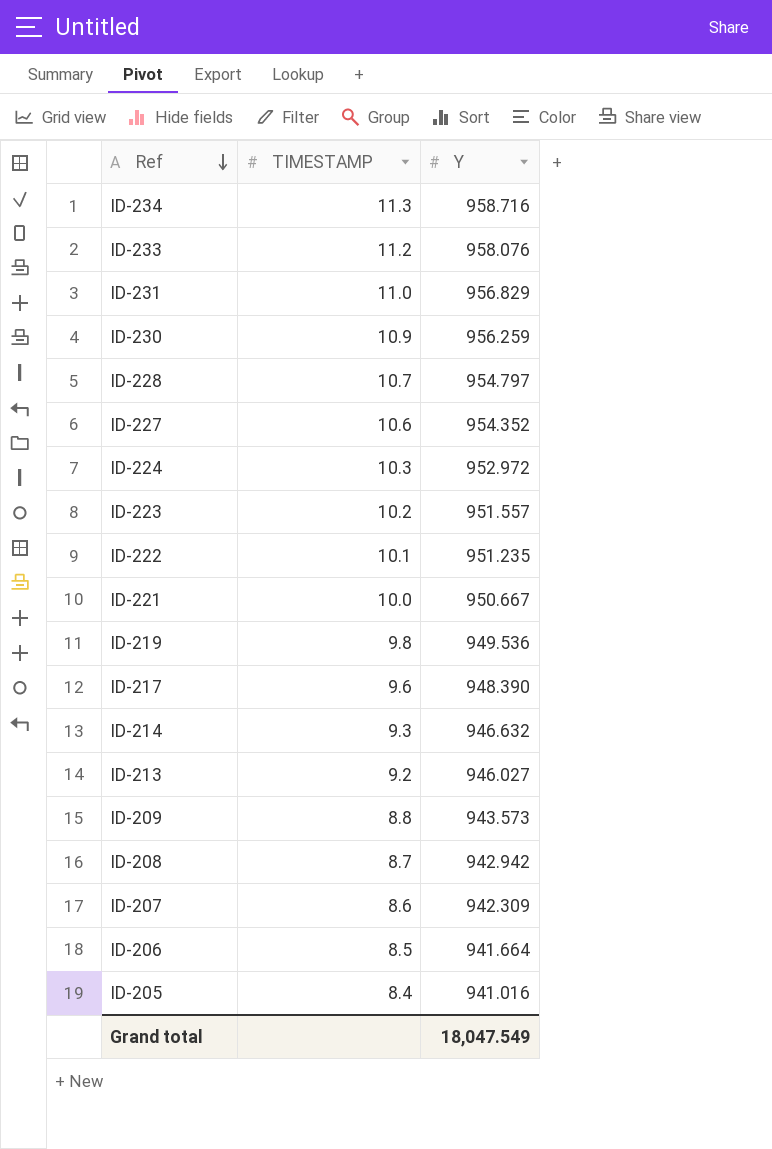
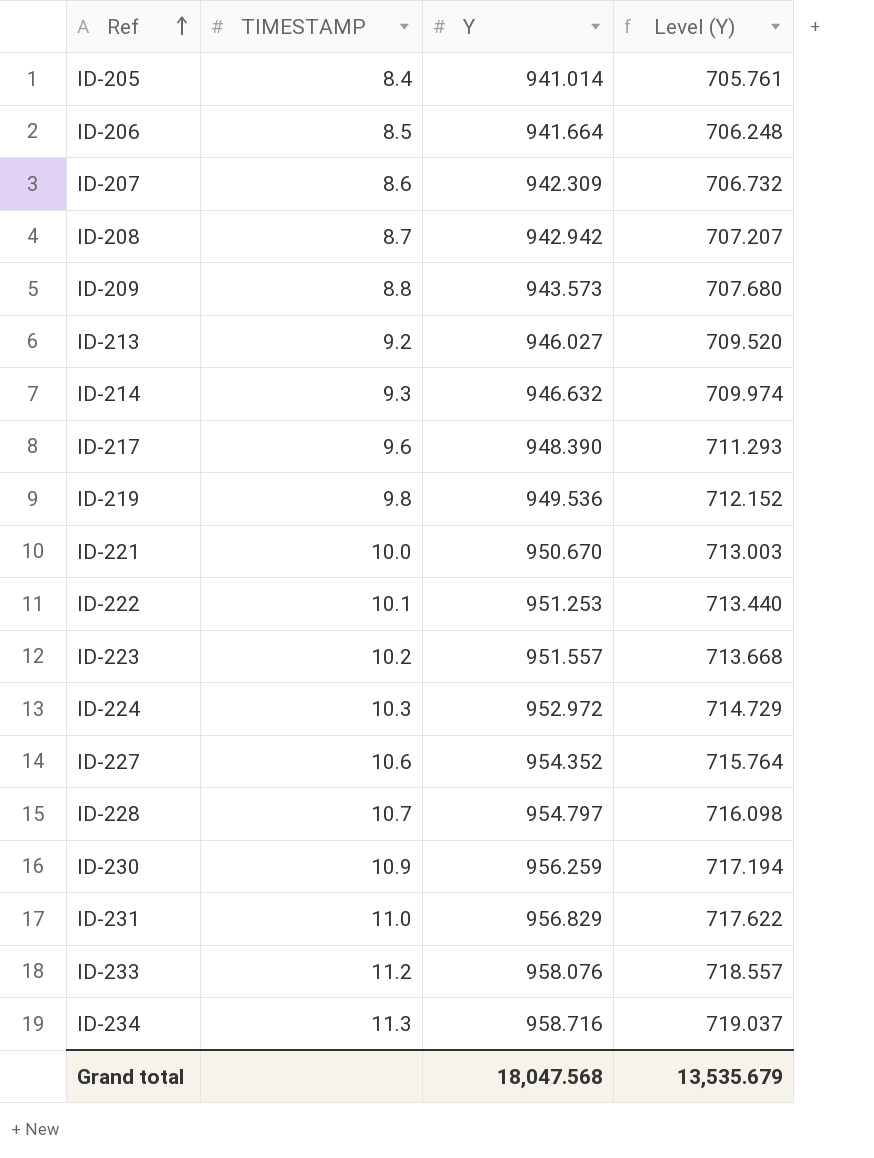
row order: Ref descending -> Ref ascending
column Level (Y) | formula: none -> [Y] * 0.75
ID-205 | Y: 941.016 -> 941.014
ID-221 | Y: 950.667 -> 950.670
ID-222 | Y: 951.235 -> 951.253
Grand total | Y: 18,047.549 -> 18,047.568

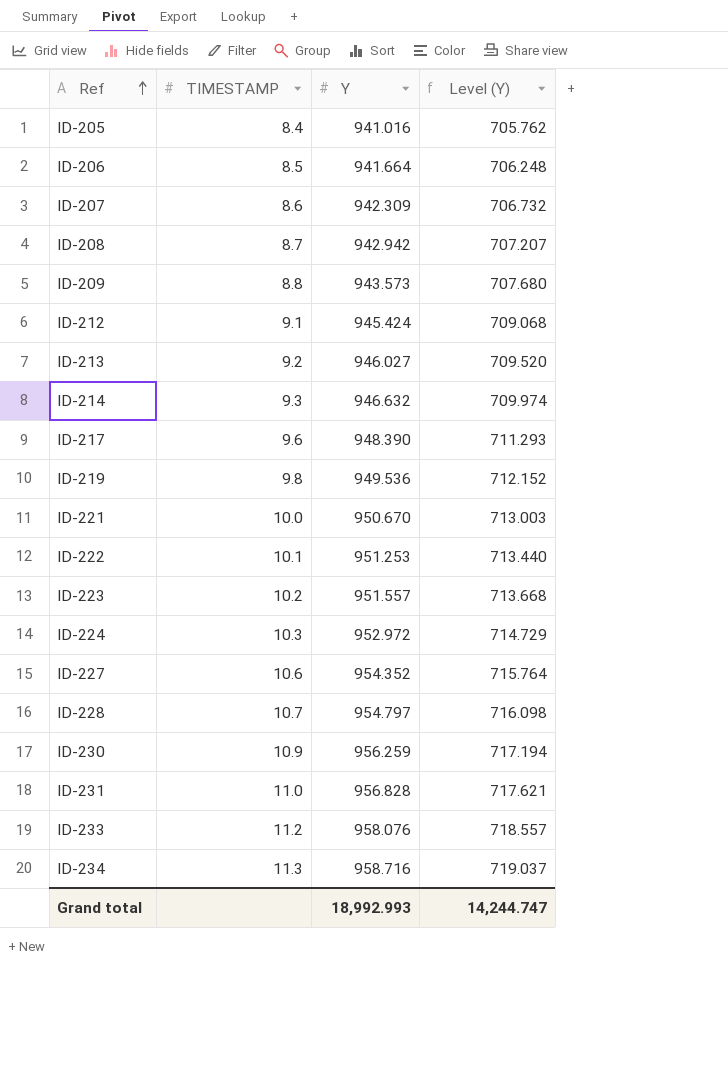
ID-205 | Y: 941.014 -> 941.016
ID-205 | Level (Y): 705.761 -> 705.762
row ID-212: none -> 9.1 | 945.424 | 709.068
ID-231 | Y: 956.829 -> 956.828
ID-231 | Level (Y): 717.622 -> 717.621
Grand total | Y: 18,047.568 -> 18,992.993
Grand total | Level (Y): 13,535.679 -> 14,244.747

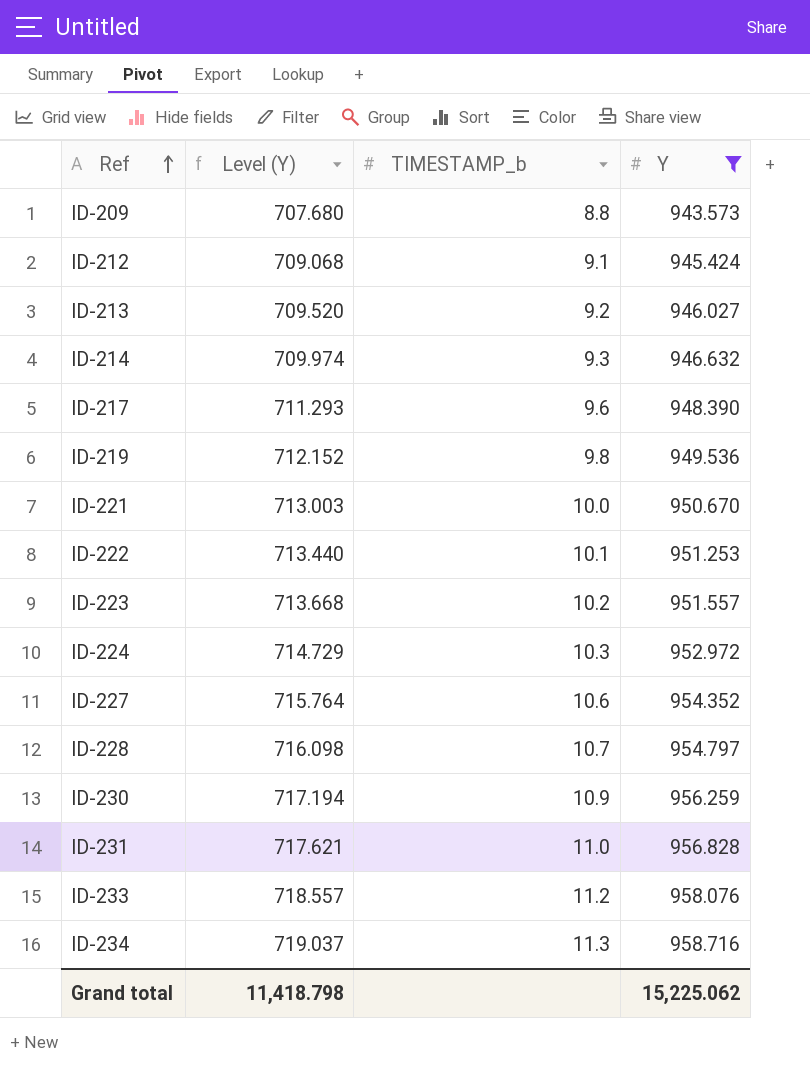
filter: none -> Y >= 943.573
column Level (Y) | position: 4 -> 2
column name: TIMESTAMP -> TIMESTAMP_b
Grand total | Level (Y): 14,244.747 -> 11,418.798
Grand total | Y: 18,992.993 -> 15,225.062

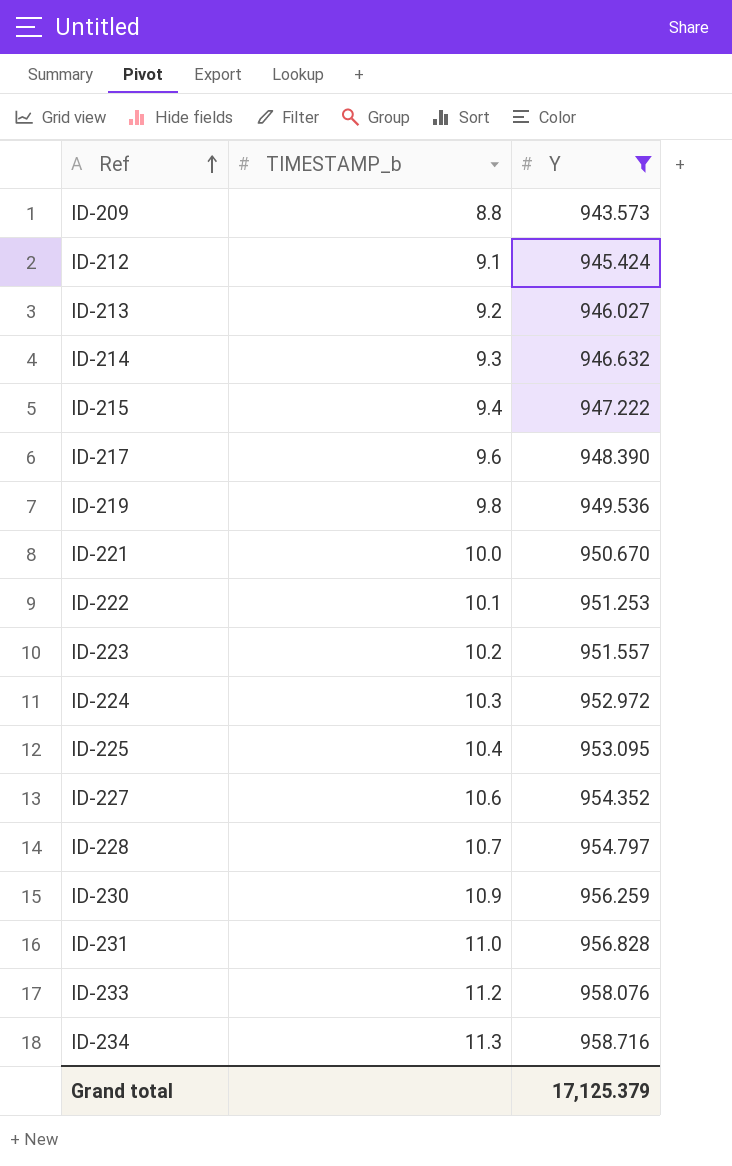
column Level (Y) | formula: [Y] * 0.75 -> none
row ID-215: none -> 9.4 | 947.222
row ID-225: none -> 10.4 | 953.095
Grand total | Y: 15,225.062 -> 17,125.379

